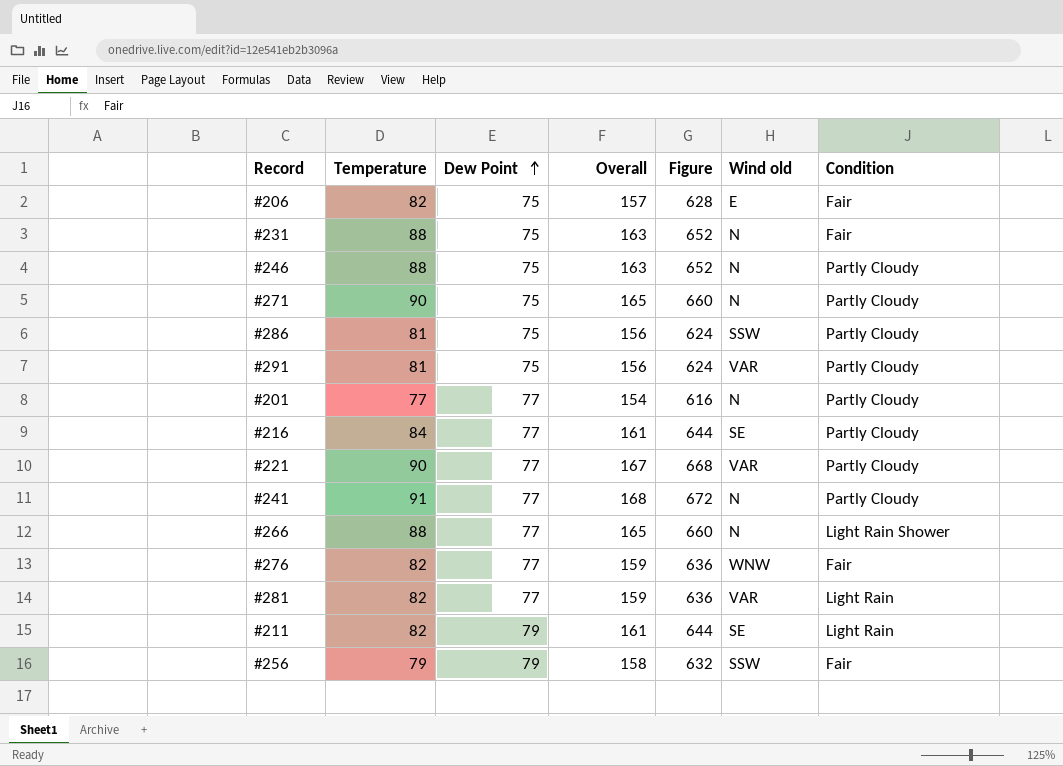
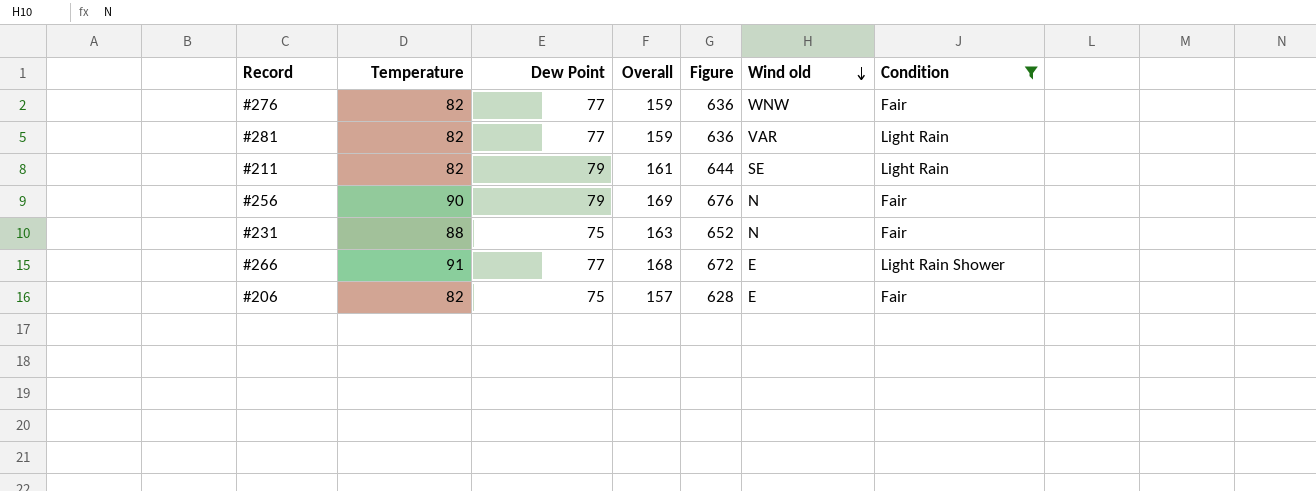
filter: none -> Condition != Partly Cloudy
row order: Dew Point ascending -> Wind old descending
#256 | Temperature: 79 -> 90
#256 | Overall: 158 -> 169
#256 | Figure: 632 -> 676
#256 | Wind old: SSW -> N
#266 | Temperature: 88 -> 91
#266 | Overall: 165 -> 168
#266 | Figure: 660 -> 672
#266 | Wind old: N -> E

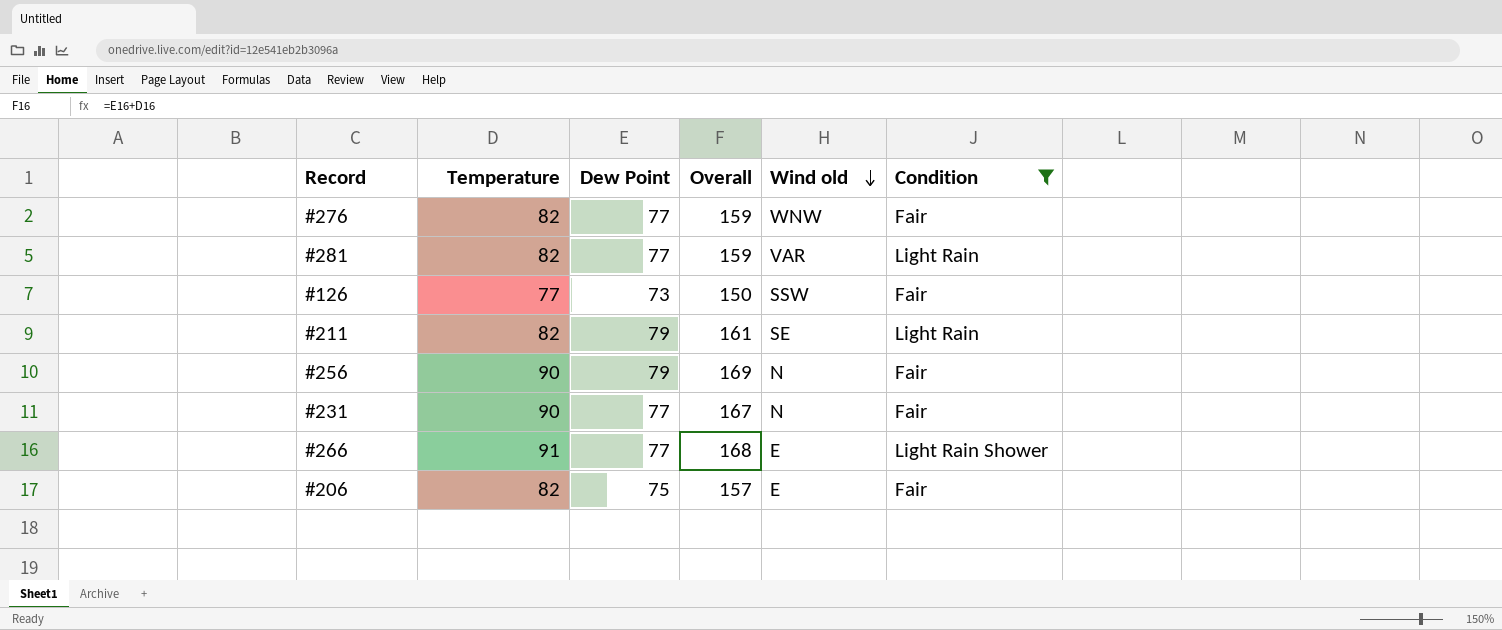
column Figure | formula: [Overall] * 4 -> none
row #126: none -> 77 | 73 | 150 | SSW | Fair
#231 | Temperature: 88 -> 90
#231 | Dew Point: 75 -> 77
#231 | Overall: 163 -> 167

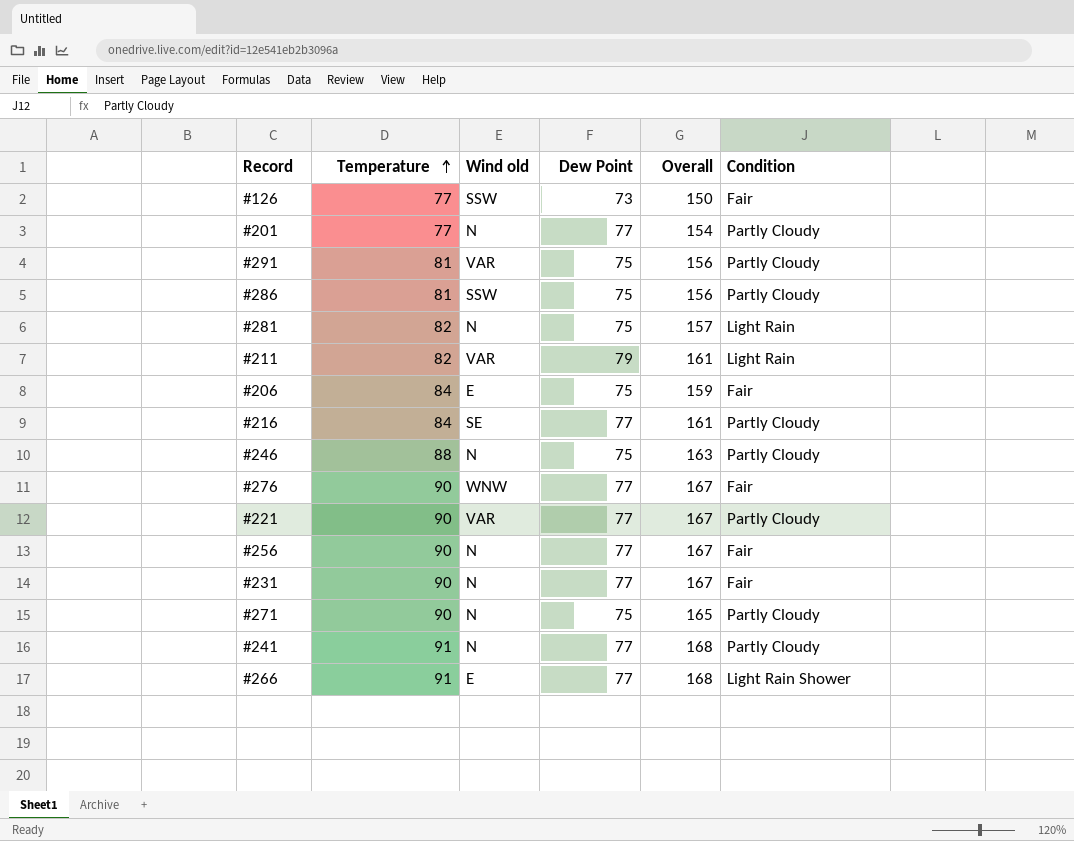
filter: Condition != Partly Cloudy -> none
row order: Wind old descending -> Temperature ascending
column Wind old | position: 5 -> 3
#281 | Wind old: VAR -> N
#281 | Dew Point: 77 -> 75
#281 | Overall: 159 -> 157
#211 | Wind old: SE -> VAR
#206 | Temperature: 82 -> 84
#206 | Overall: 157 -> 159
#276 | Temperature: 82 -> 90
#276 | Overall: 159 -> 167
#256 | Dew Point: 79 -> 77
#256 | Overall: 169 -> 167

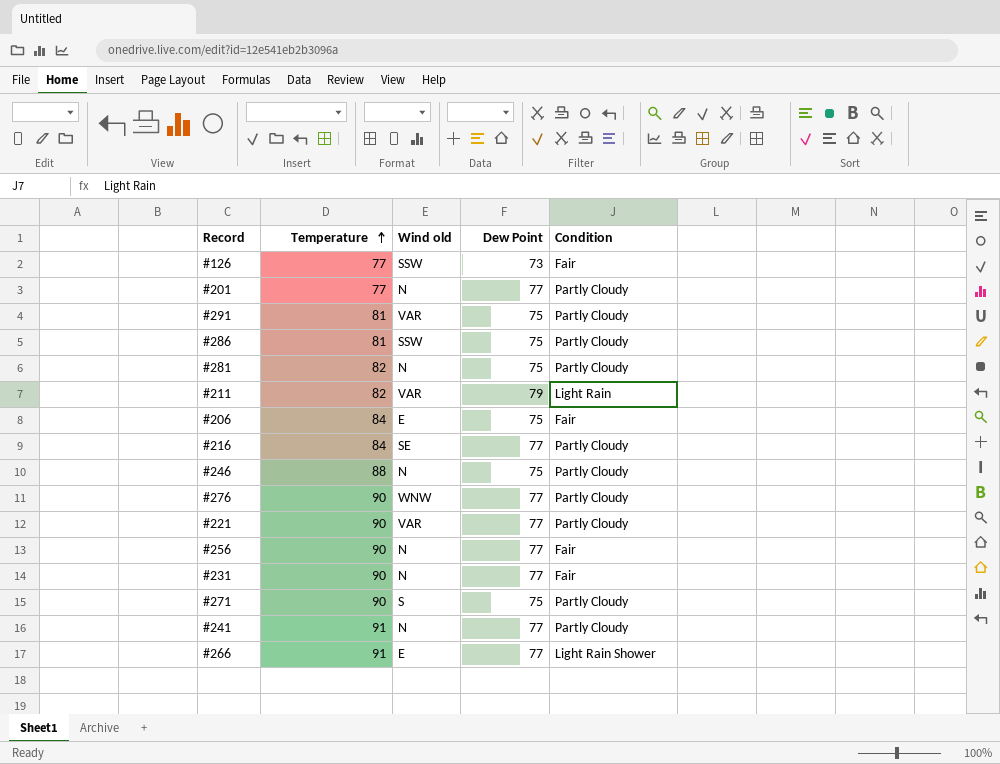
column Overall | formula: [Temperature] + [Dew Point] -> none
#281 | Condition: Light Rain -> Partly Cloudy
#276 | Condition: Fair -> Partly Cloudy
#271 | Wind old: N -> S

